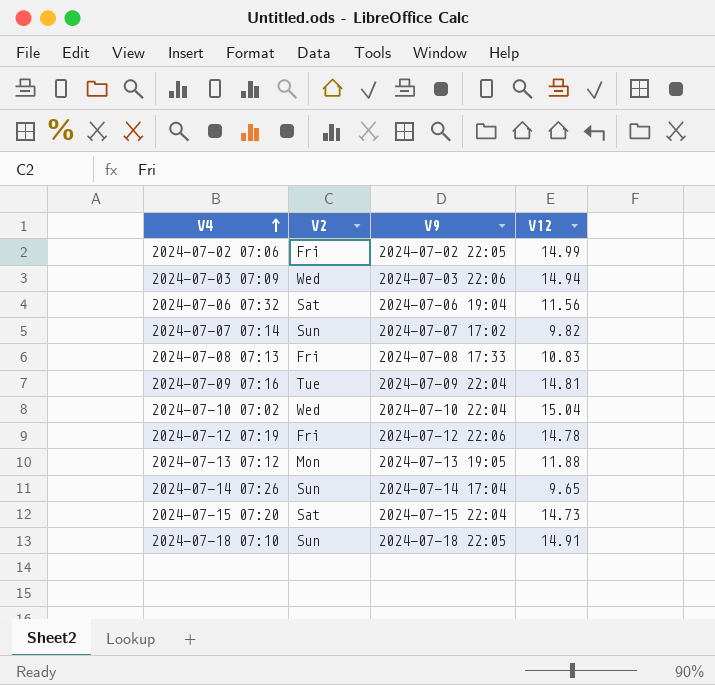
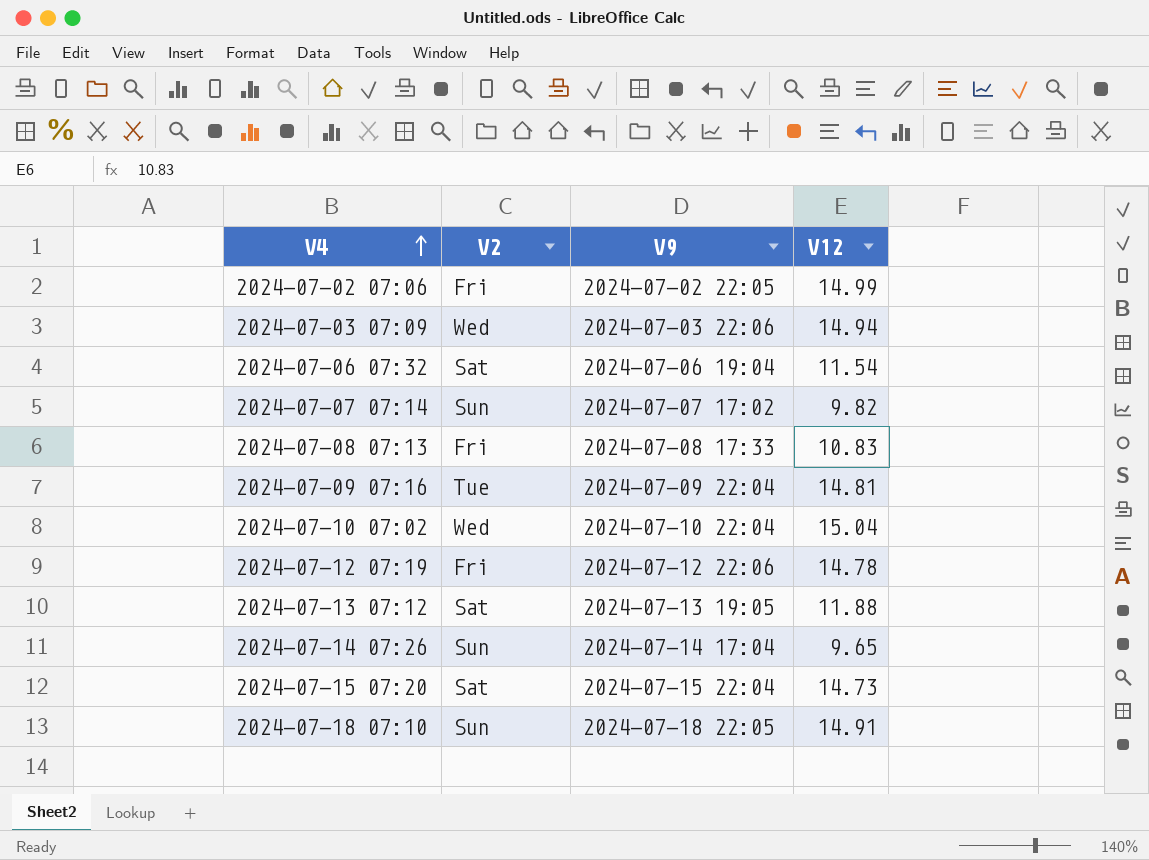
2024-07-06 07:32 | V12: 11.56 -> 11.54
2024-07-13 07:12 | V2: Mon -> Sat

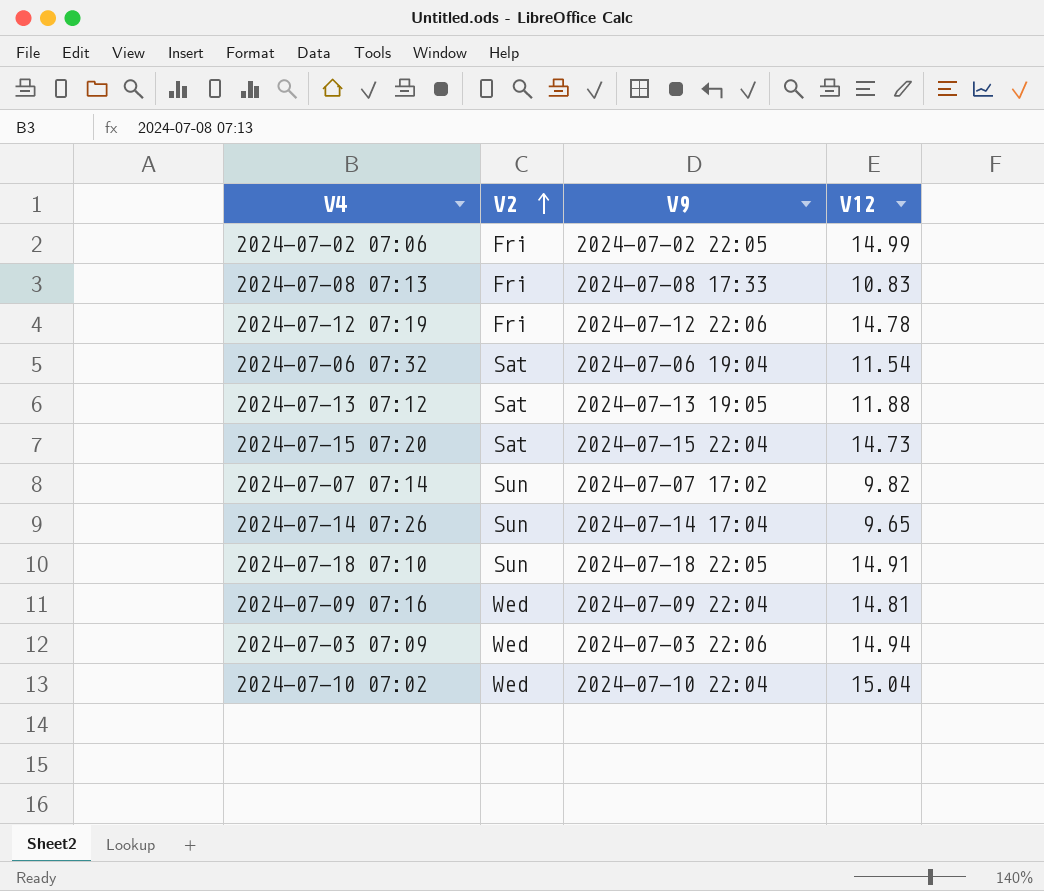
row order: V4 ascending -> V2 ascending
2024-07-09 07:16 | V2: Tue -> Wed

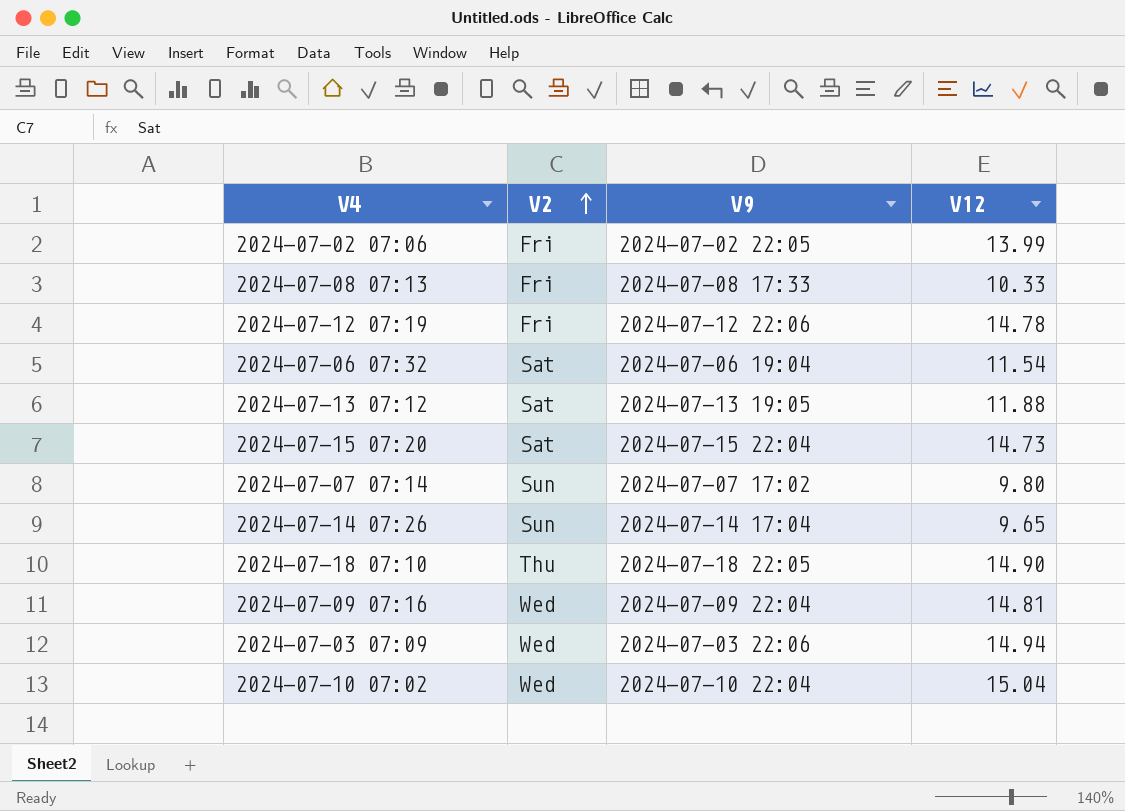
2024-07-02 07:06 | V12: 14.99 -> 13.99
2024-07-08 07:13 | V12: 10.83 -> 10.33
2024-07-07 07:14 | V12: 9.82 -> 9.80
2024-07-18 07:10 | V2: Sun -> Thu
2024-07-18 07:10 | V12: 14.91 -> 14.90

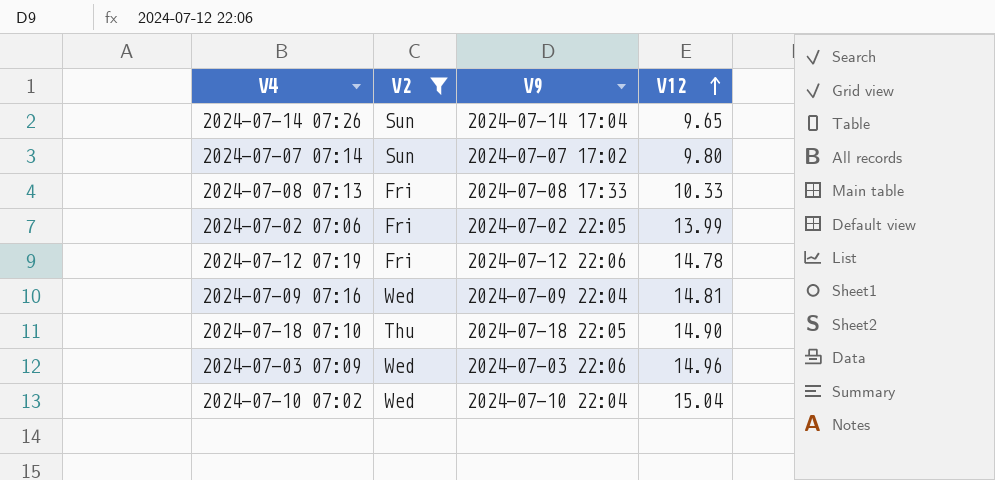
filter: none -> V2 != Sat
row order: V2 ascending -> V12 ascending
2024-07-03 07:09 | V12: 14.94 -> 14.96

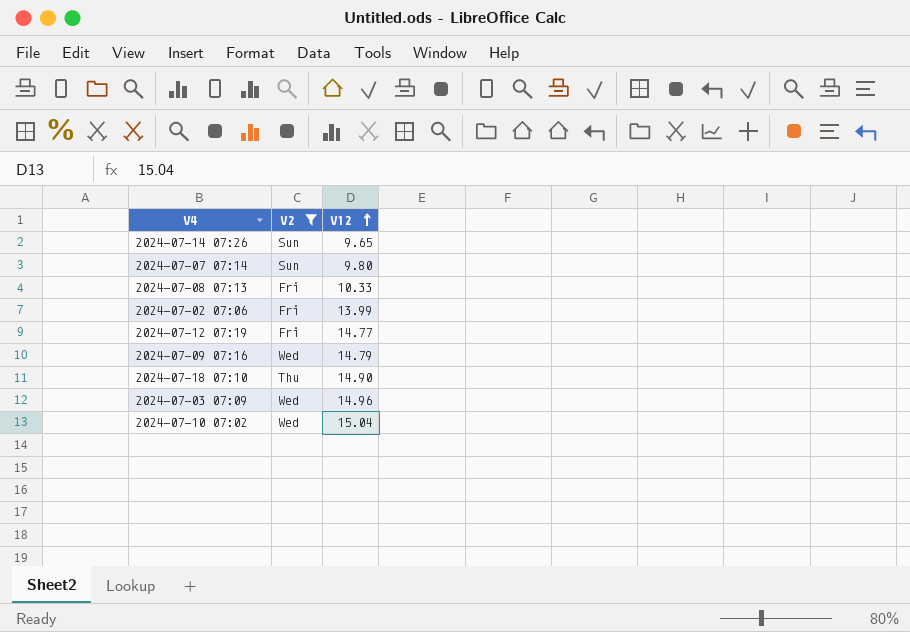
column V9 | position: 3 -> none
2024-07-12 07:19 | V12: 14.78 -> 14.77
2024-07-09 07:16 | V12: 14.81 -> 14.79

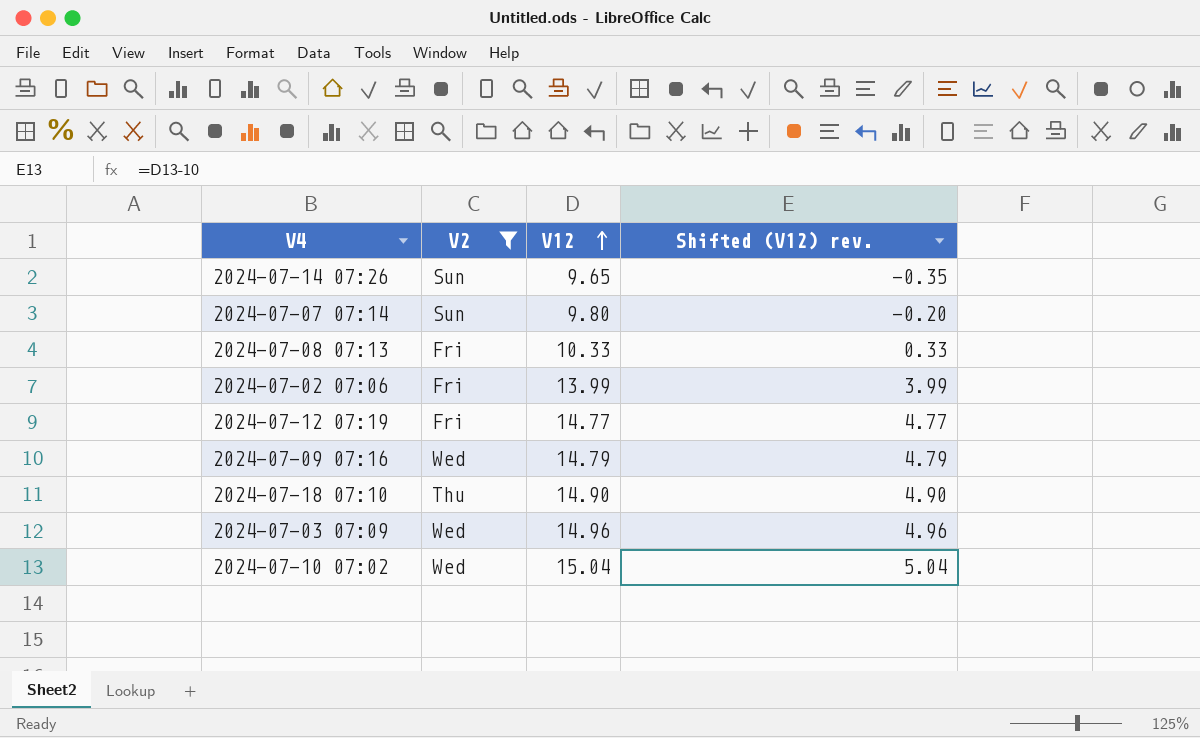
column Shifted (V12) rev. | formula: none -> [V12] - 10

